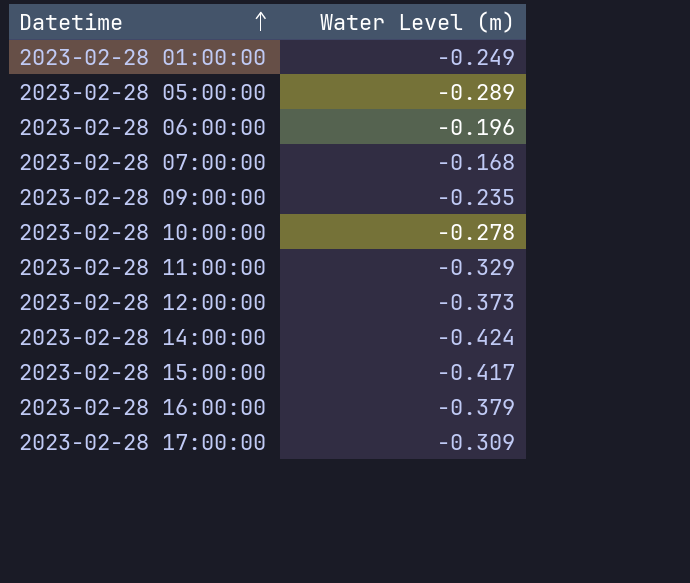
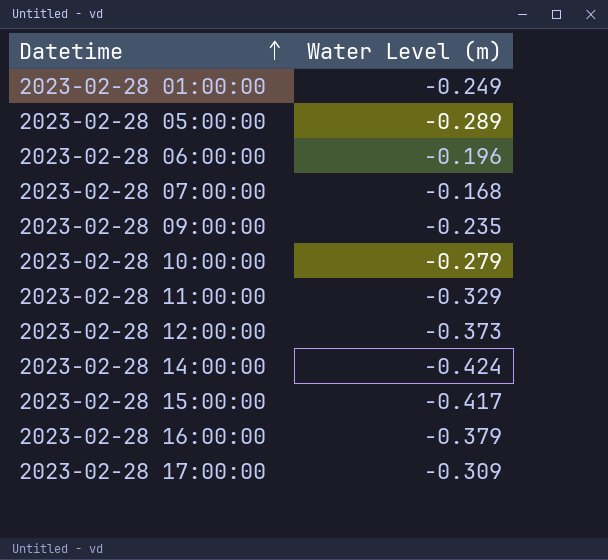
2023-02-28 10:00:00 | Water Level (m): -0.278 -> -0.279

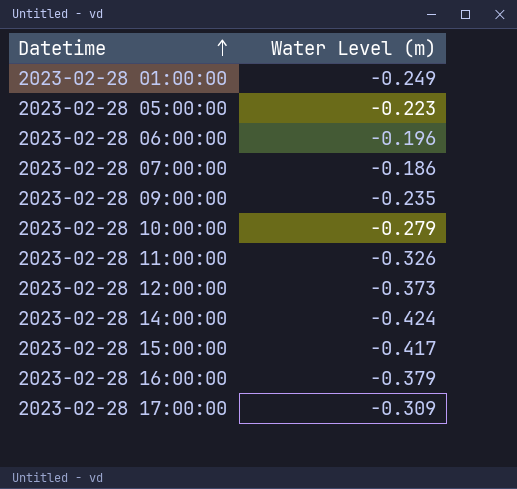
2023-02-28 05:00:00 | Water Level (m): -0.289 -> -0.223
2023-02-28 07:00:00 | Water Level (m): -0.168 -> -0.186
2023-02-28 11:00:00 | Water Level (m): -0.329 -> -0.326

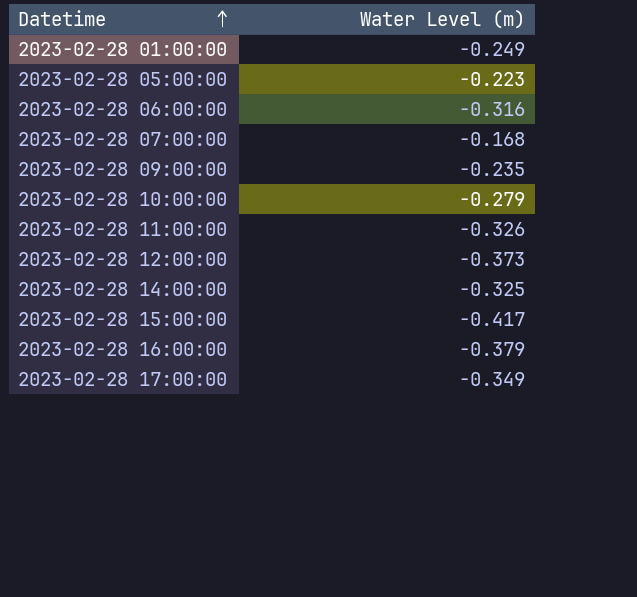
2023-02-28 06:00:00 | Water Level (m): -0.196 -> -0.316
2023-02-28 07:00:00 | Water Level (m): -0.186 -> -0.168
2023-02-28 14:00:00 | Water Level (m): -0.424 -> -0.325
2023-02-28 17:00:00 | Water Level (m): -0.309 -> -0.349

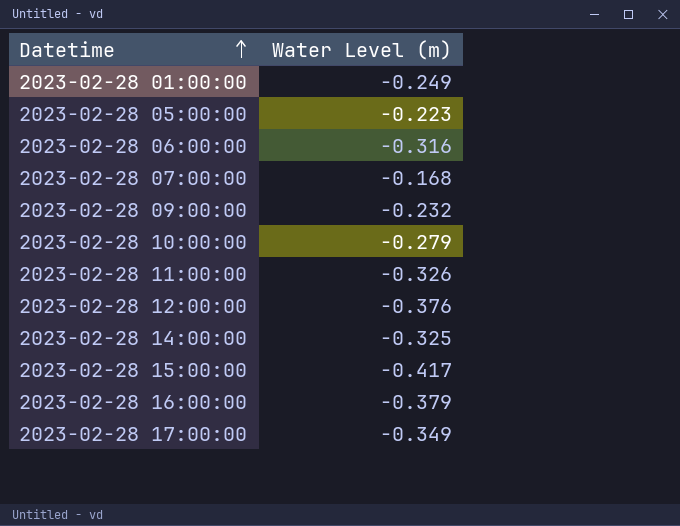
2023-02-28 09:00:00 | Water Level (m): -0.235 -> -0.232
2023-02-28 12:00:00 | Water Level (m): -0.373 -> -0.376

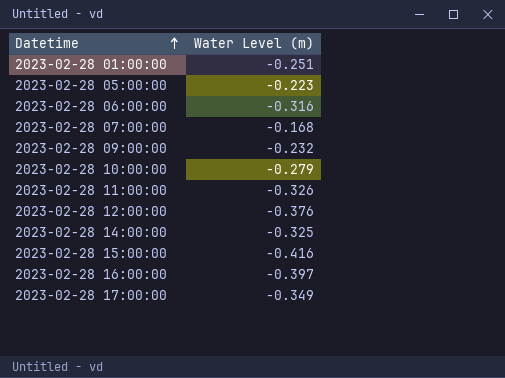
2023-02-28 01:00:00 | Water Level (m): -0.249 -> -0.251
2023-02-28 15:00:00 | Water Level (m): -0.417 -> -0.416
2023-02-28 16:00:00 | Water Level (m): -0.379 -> -0.397

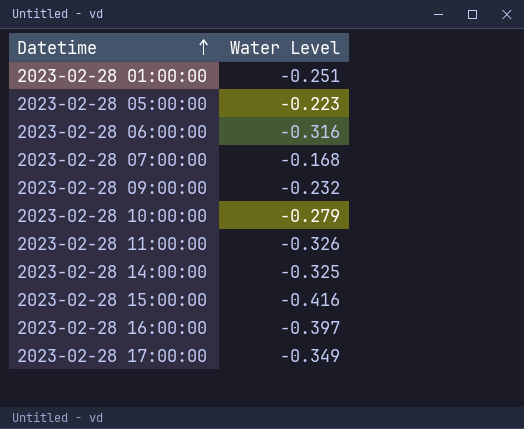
column name: Water Level (m) -> Water Level
row 2023-02-28 12:00:00: -0.376 -> none

